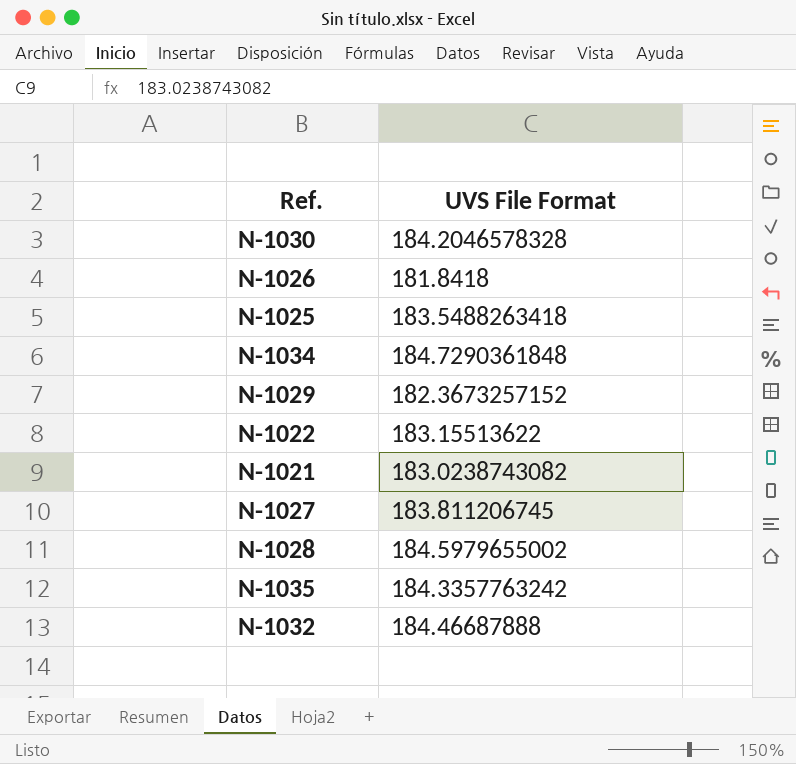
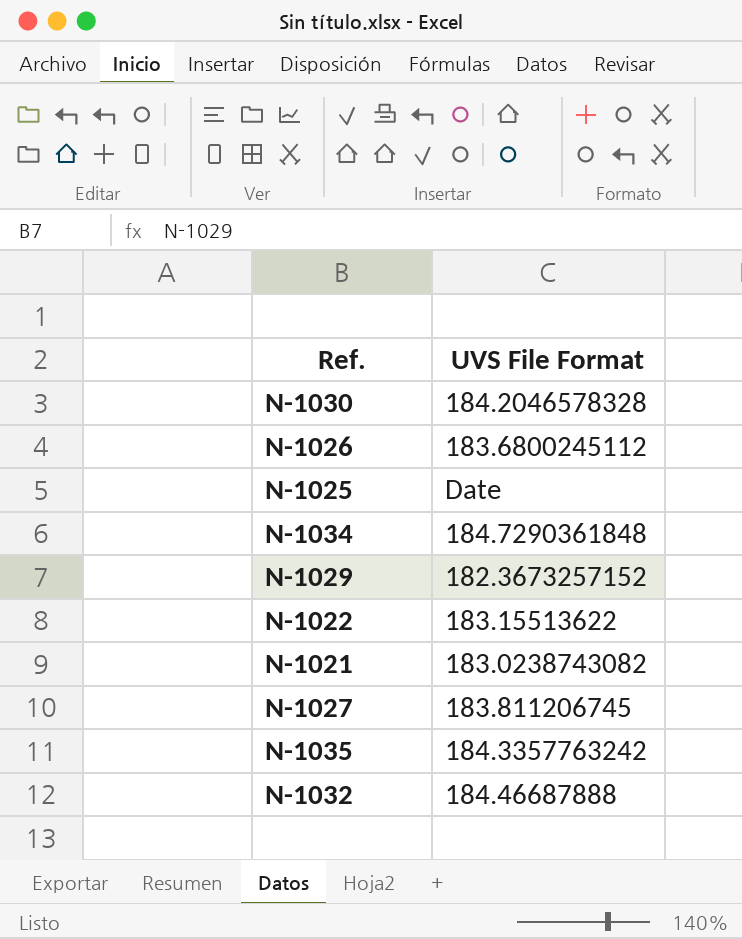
row N-1028: 184.5979655002 -> none
N-1026 | UVS File Format: 181.8418 -> 183.6800245112
N-1025 | UVS File Format: 183.5488263418 -> Date

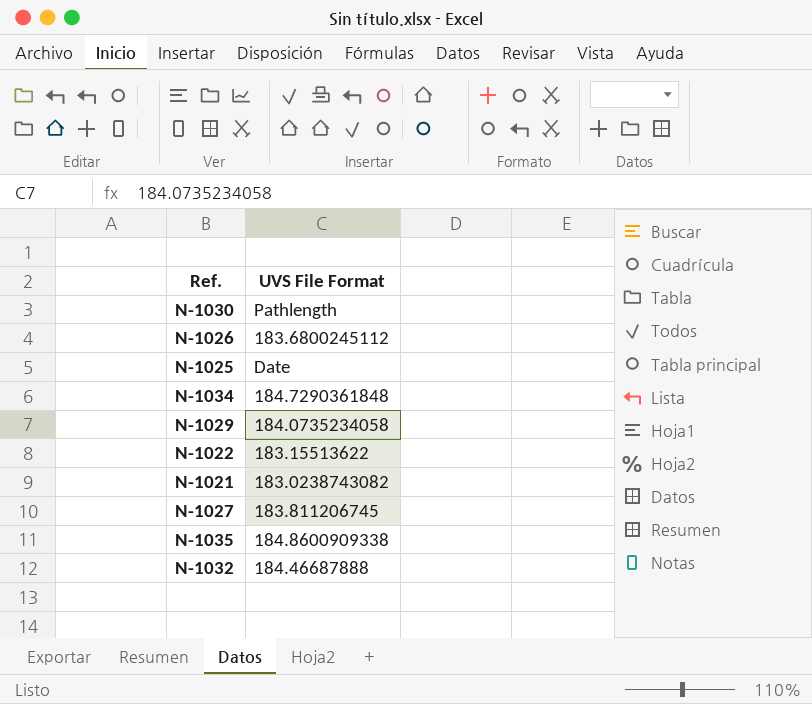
N-1030 | UVS File Format: 184.2046578328 -> Pathlength
N-1029 | UVS File Format: 182.3673257152 -> 184.0735234058
N-1035 | UVS File Format: 184.3357763242 -> 184.8600909338

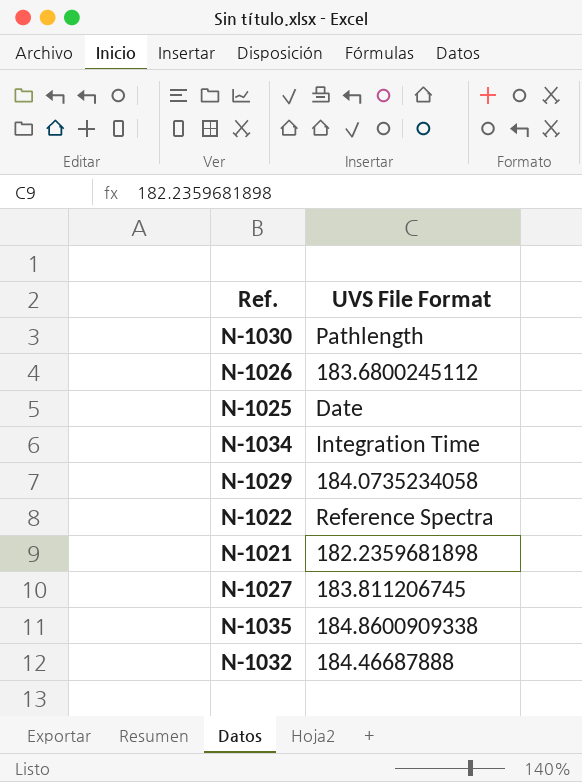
N-1034 | UVS File Format: 184.7290361848 -> Integration Time
N-1022 | UVS File Format: 183.15513622 -> Reference Spectra
N-1021 | UVS File Format: 183.0238743082 -> 182.2359681898

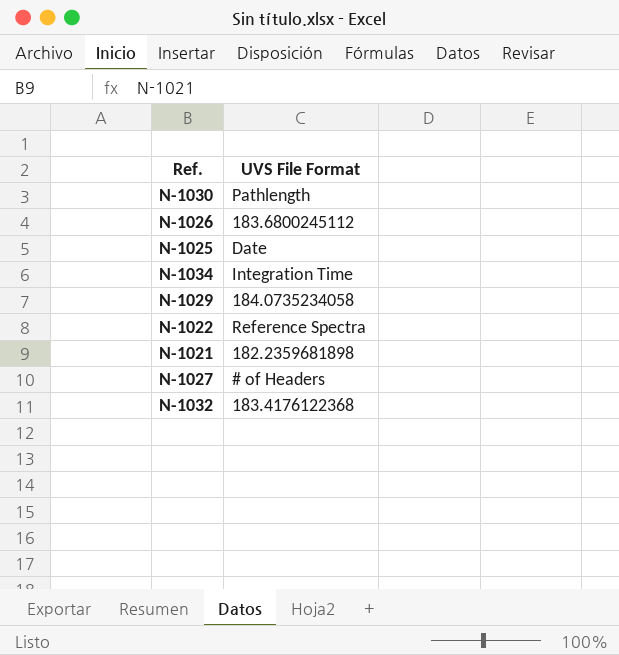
row N-1035: 184.8600909338 -> none
N-1027 | UVS File Format: 183.811206745 -> # of Headers
N-1032 | UVS File Format: 184.46687888 -> 183.4176122368

